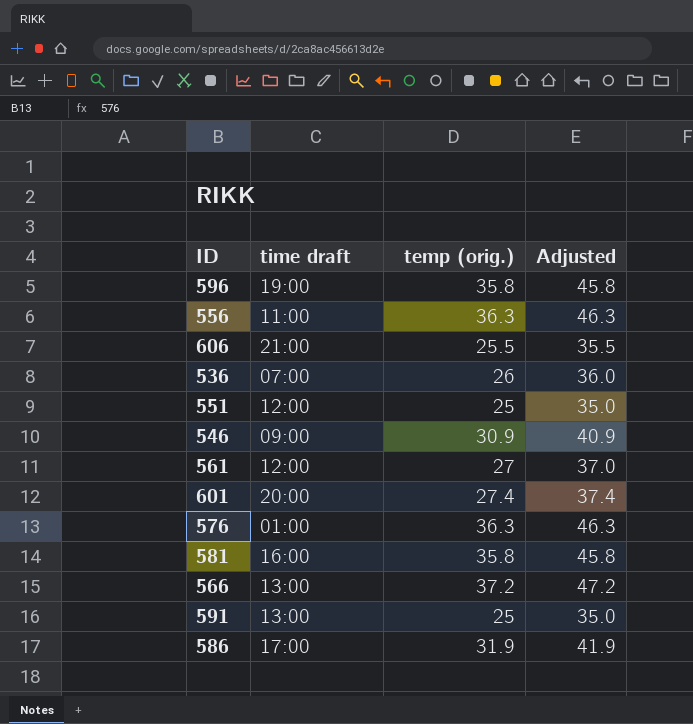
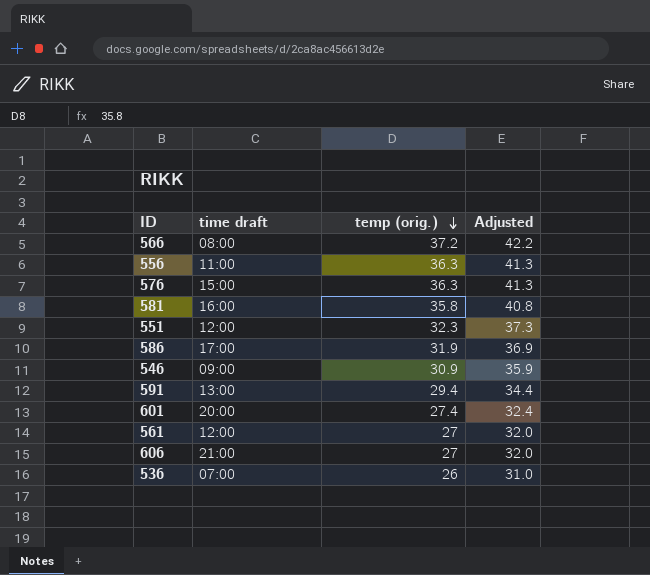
row order: none -> temp (orig.) descending
column Adjusted | formula: [temp (orig.)] + 10 -> [temp (orig.)] + 5
row 596: 19:00 | 35.8 | 45.8 -> none
566 | time draft: 13:00 -> 08:00
576 | time draft: 01:00 -> 15:00
551 | temp (orig.): 25 -> 32.3
591 | temp (orig.): 25 -> 29.4
606 | temp (orig.): 25.5 -> 27

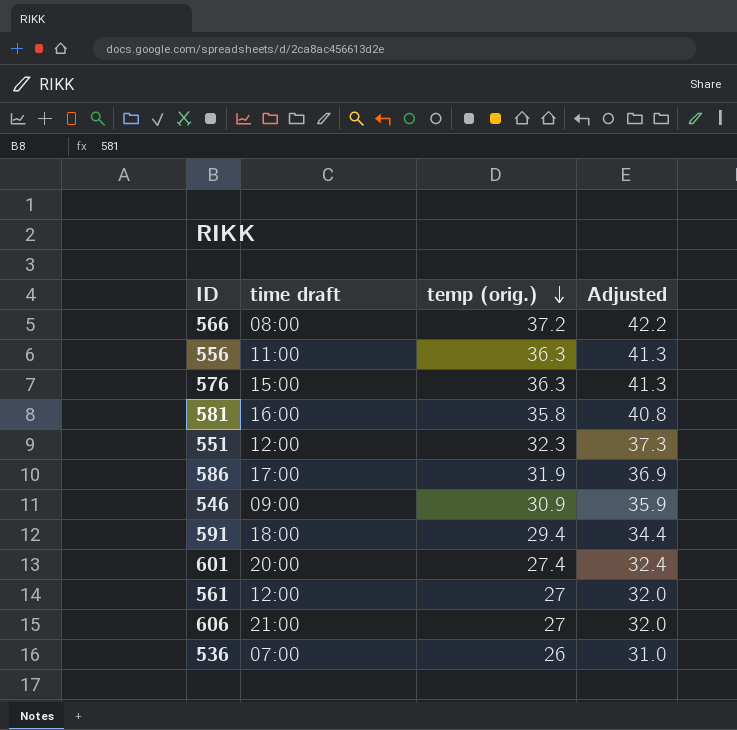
591 | time draft: 13:00 -> 18:00

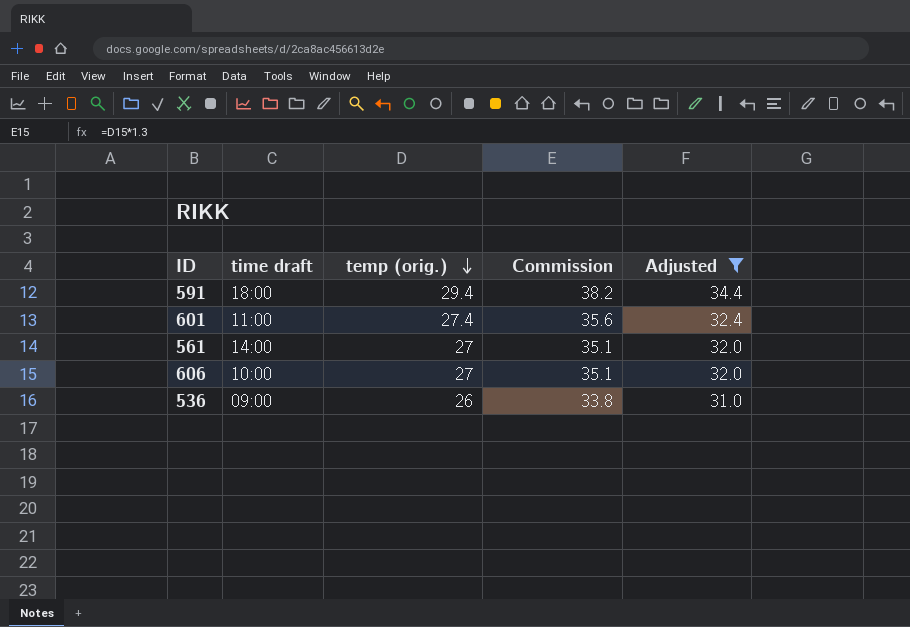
filter: none -> Adjusted <= 34.4
column Commission | formula: none -> [temp (orig.)] * 1.3
601 | time draft: 20:00 -> 11:00
561 | time draft: 12:00 -> 14:00
606 | time draft: 21:00 -> 10:00
536 | time draft: 07:00 -> 09:00

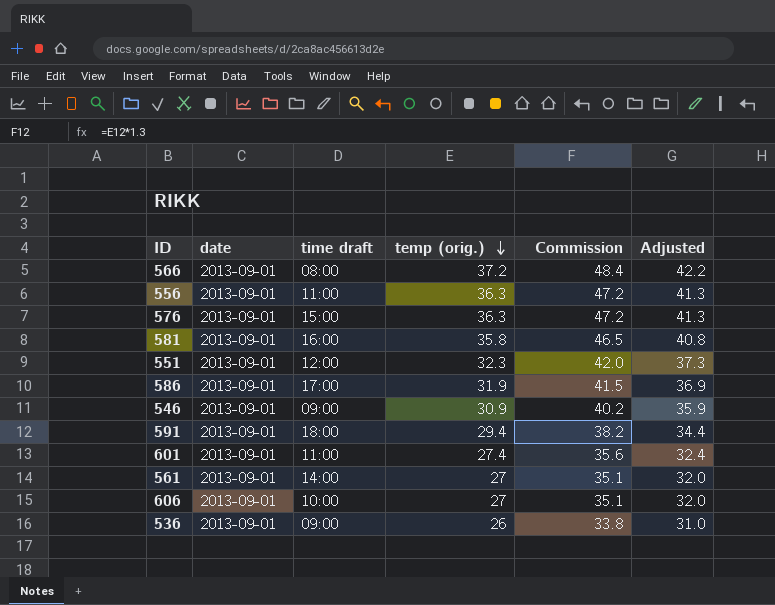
filter: Adjusted <= 34.4 -> none
column date | position: none -> 2

